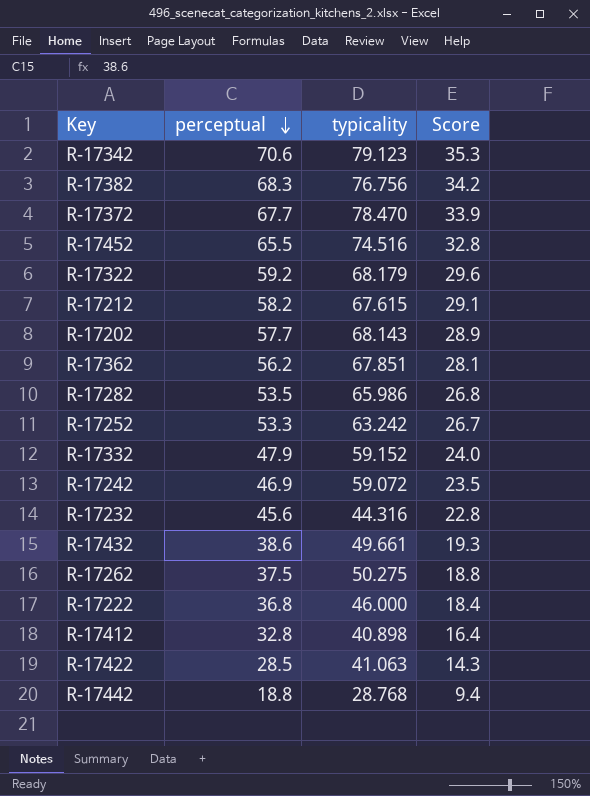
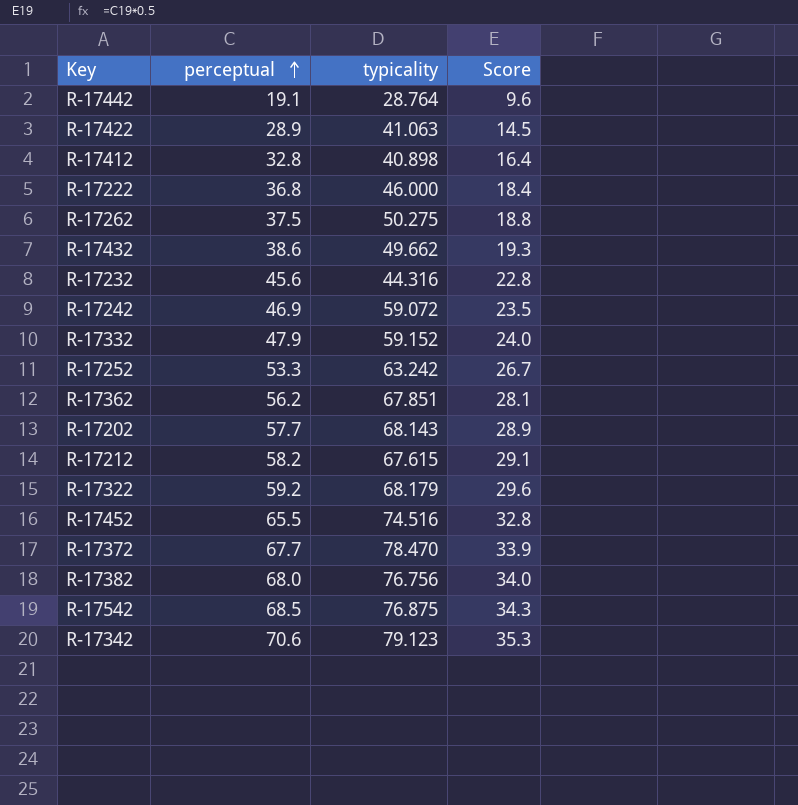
row order: perceptual descending -> perceptual ascending
row R-17282: 53.5 | 65.986 | 26.8 -> none
R-17442 | perceptual: 18.8 -> 19.1
R-17442 | typicality: 28.768 -> 28.764
R-17442 | Score: 9.4 -> 9.6
R-17422 | perceptual: 28.5 -> 28.9
R-17422 | Score: 14.3 -> 14.5
R-17432 | typicality: 49.661 -> 49.662
R-17382 | perceptual: 68.3 -> 68.0
R-17382 | Score: 34.2 -> 34.0
row R-17542: none -> 68.5 | 76.875 | 34.3

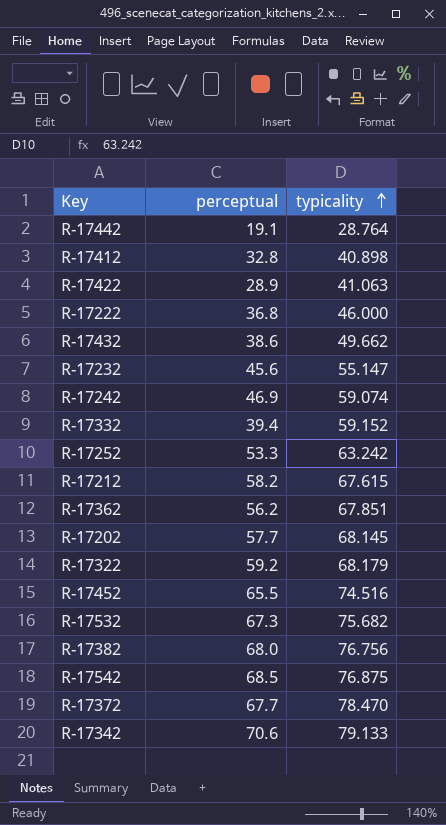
row order: perceptual ascending -> typicality ascending
column Score | formula: [perceptual] * 0.5 -> none
row R-17262: 37.5 | 50.275 | 18.8 -> none
R-17232 | typicality: 44.316 -> 55.147
R-17242 | typicality: 59.072 -> 59.074
R-17332 | perceptual: 47.9 -> 39.4
R-17202 | typicality: 68.143 -> 68.145
row R-17532: none -> 67.3 | 75.682
R-17342 | typicality: 79.123 -> 79.133

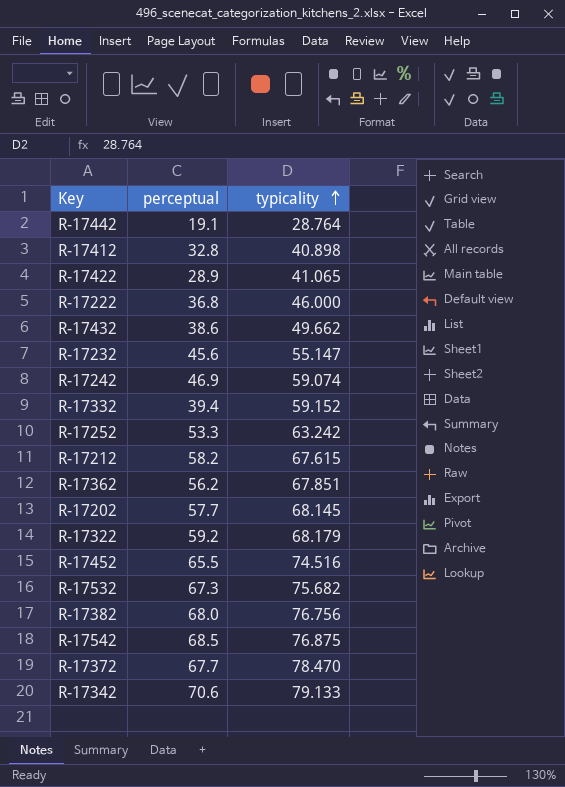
R-17422 | typicality: 41.063 -> 41.065

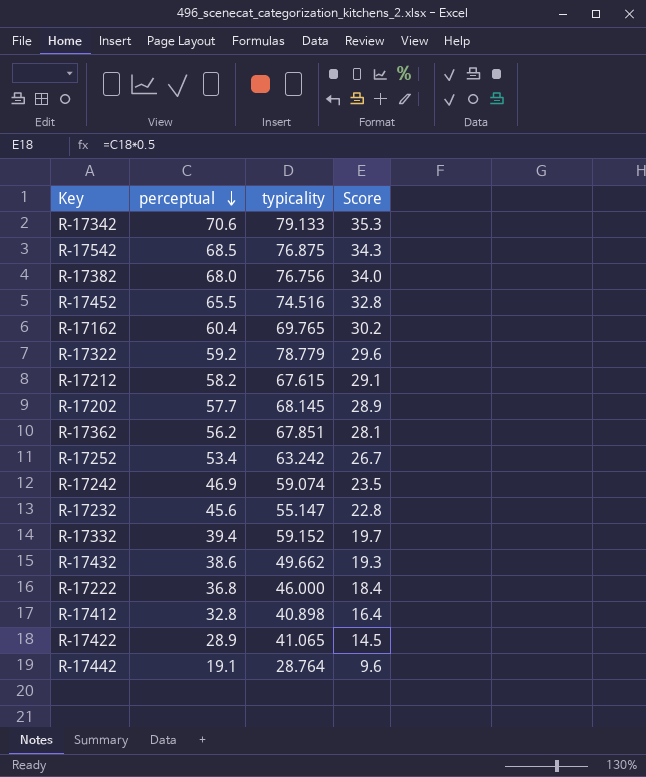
row order: typicality ascending -> perceptual descending
column Score | formula: none -> [perceptual] * 0.5
row R-17532: 67.3 | 75.682 -> none
row R-17372: 67.7 | 78.470 -> none
row R-17162: none -> 60.4 | 69.765 | 30.2
R-17322 | typicality: 68.179 -> 78.779
R-17252 | perceptual: 53.3 -> 53.4

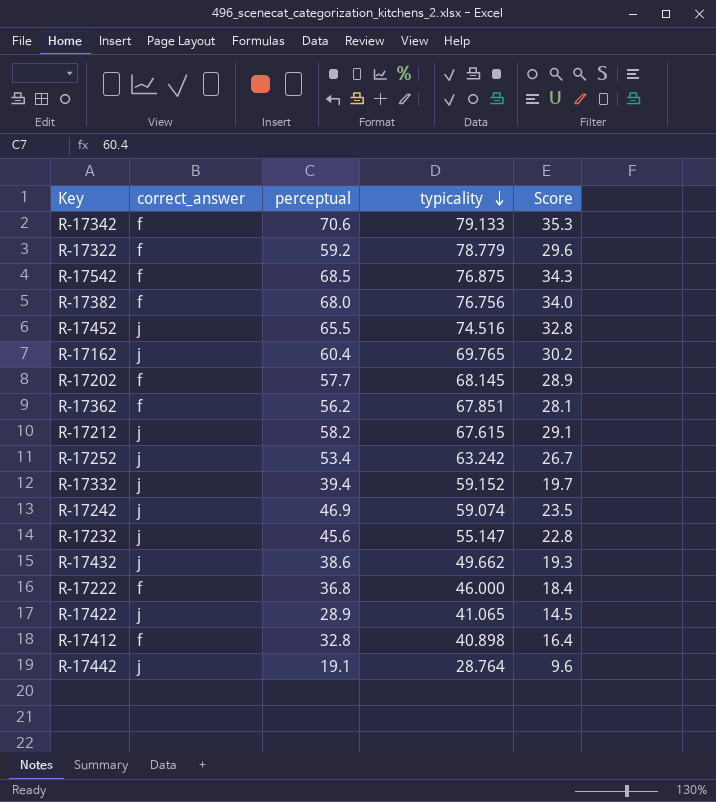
row order: perceptual descending -> typicality descending
column correct_answer | position: none -> 2

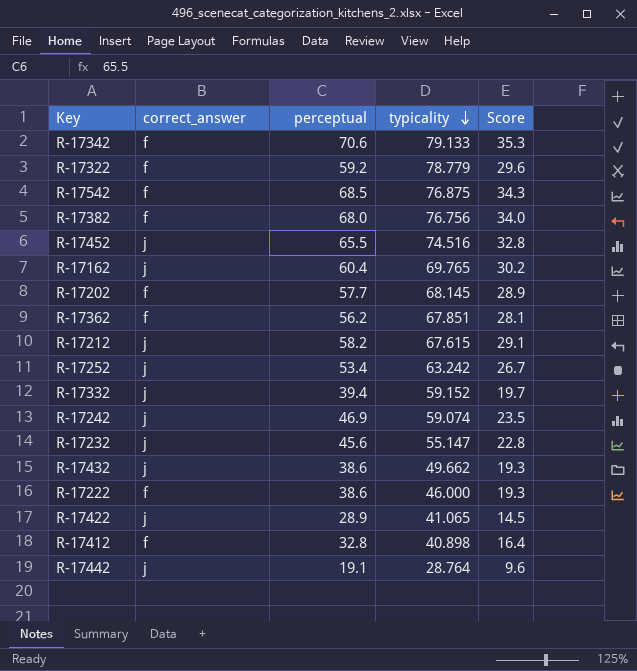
R-17222 | perceptual: 36.8 -> 38.6
R-17222 | Score: 18.4 -> 19.3

